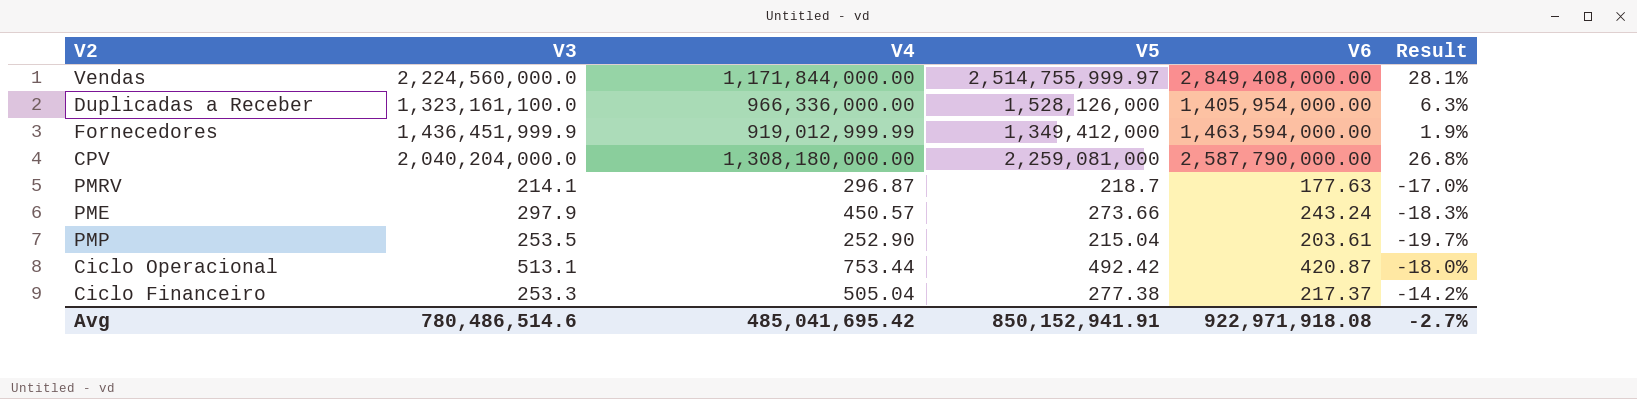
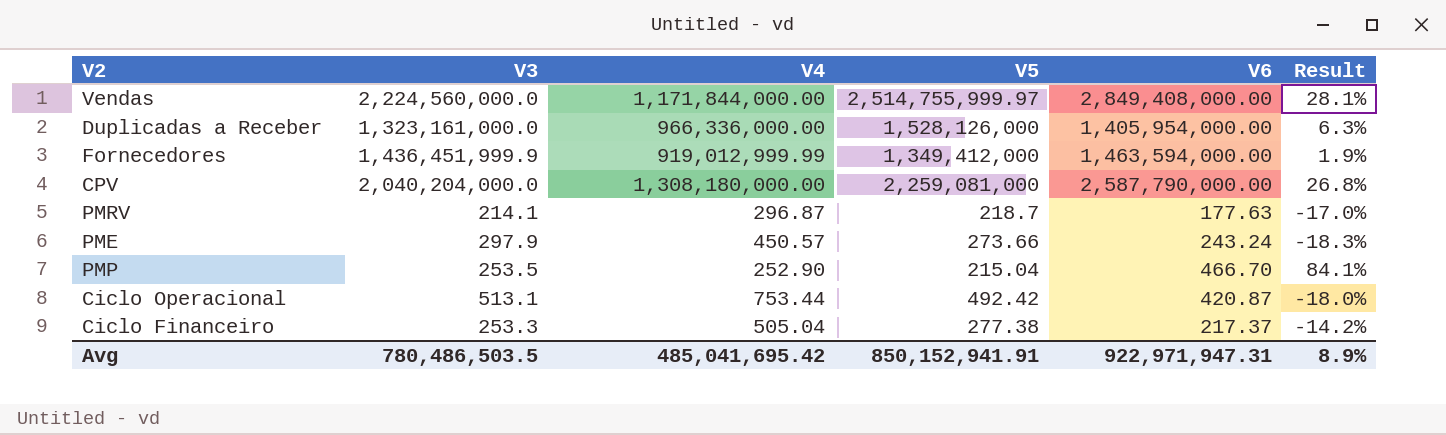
Duplicadas a Receber | V3: 1,323,161,100.0 -> 1,323,161,000.0
PMP | V6: 203.61 -> 466.70
PMP | Result: -19.7% -> 84.1%
Avg | V3: 780,486,514.6 -> 780,486,503.5
Avg | V6: 922,971,918.08 -> 922,971,947.31
Avg | Result: -2.7% -> 8.9%

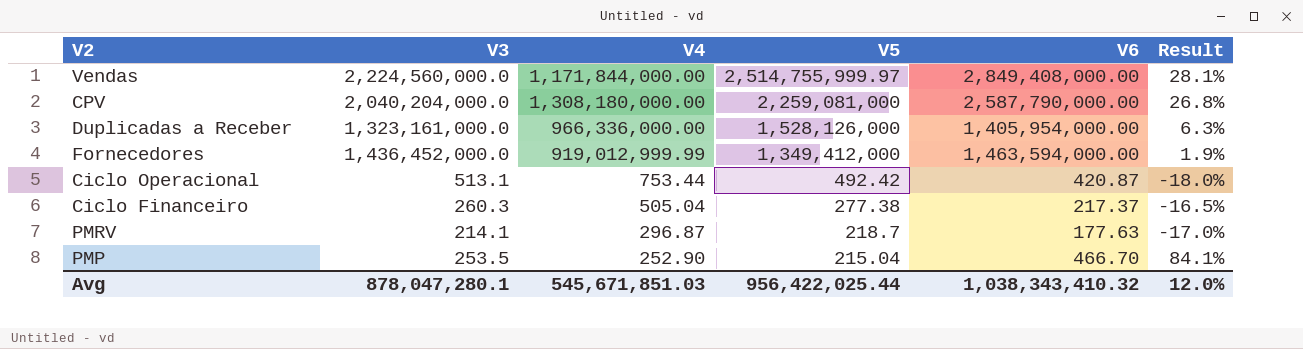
row order: none -> V5 descending
row PME: 297.9 | 450.57 | 273.66 | 243.24 | -18.3% -> none
Fornecedores | V3: 1,436,451,999.9 -> 1,436,452,000.0
Ciclo Financeiro | V3: 253.3 -> 260.3
Ciclo Financeiro | Result: -14.2% -> -16.5%
Avg | V3: 780,486,503.5 -> 878,047,280.1
Avg | V4: 485,041,695.42 -> 545,671,851.03
Avg | V5: 850,152,941.91 -> 956,422,025.44
Avg | V6: 922,971,947.31 -> 1,038,343,410.32
Avg | Result: 8.9% -> 12.0%

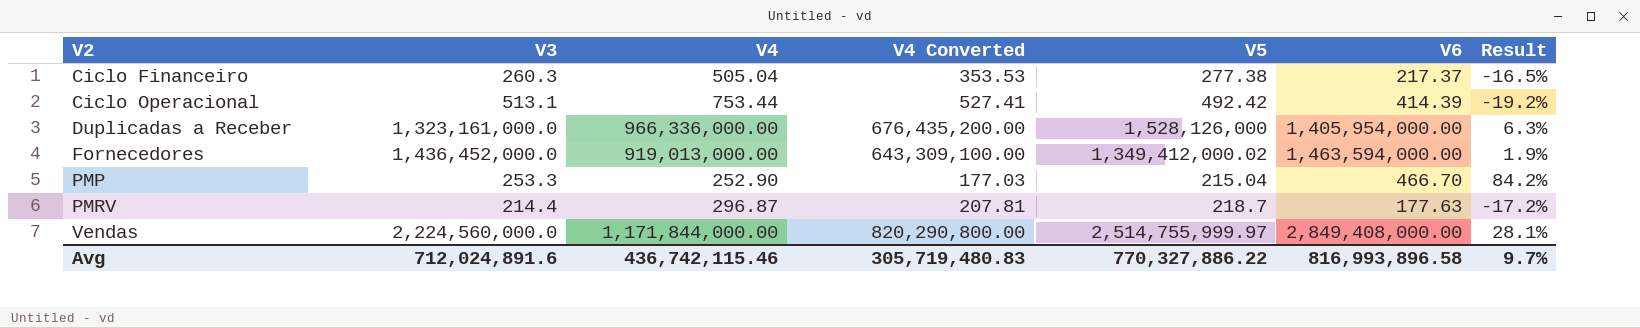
row order: V5 descending -> V2 ascending
column V4 Converted | formula: none -> [V4] * 0.7
row CPV: 2,040,204,000.0 | 1,308,180,000.00 | 2,259,081,000 | 2,587,790,000.00 | 26.8% -> none
Ciclo Operacional | V6: 420.87 -> 414.39
Ciclo Operacional | Result: -18.0% -> -19.2%
Fornecedores | V4: 919,012,999.99 -> 919,013,000.00
Fornecedores | V5: 1,349,412,000 -> 1,349,412,000.02
PMP | V3: 253.5 -> 253.3
PMP | Result: 84.1% -> 84.2%
PMRV | V3: 214.1 -> 214.4
PMRV | Result: -17.0% -> -17.2%
Avg | V3: 878,047,280.1 -> 712,024,891.6
Avg | V4: 545,671,851.03 -> 436,742,115.46
Avg | V5: 956,422,025.44 -> 770,327,886.22
Avg | V6: 1,038,343,410.32 -> 816,993,896.58
Avg | Result: 12.0% -> 9.7%

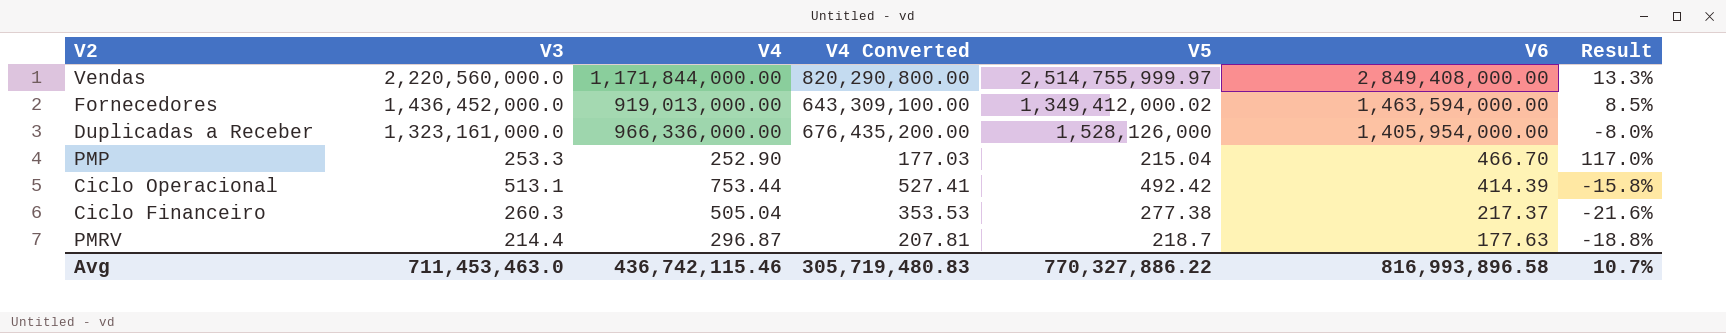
row order: V2 ascending -> V6 descending
column Result | formula: ([V6] - [V3]) / [V3] -> ([V6] - [V5]) / [V5]
Vendas | V3: 2,224,560,000.0 -> 2,220,560,000.0
Avg | V3: 712,024,891.6 -> 711,453,463.0
Avg | Result: 9.7% -> 10.7%

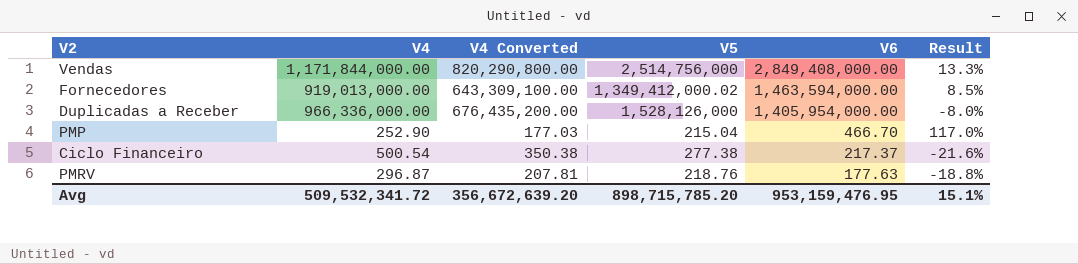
column V3 | position: 2 -> none
row Ciclo Operacional: 513.1 | 753.44 | 527.41 | 492.42 | 414.39 | -15.8% -> none
Vendas | V5: 2,514,755,999.97 -> 2,514,756,000
Ciclo Financeiro | V4: 505.04 -> 500.54
Ciclo Financeiro | V4 Converted: 353.53 -> 350.38
PMRV | V5: 218.7 -> 218.76
Avg | V4: 436,742,115.46 -> 509,532,341.72
Avg | V4 Converted: 305,719,480.83 -> 356,672,639.20
Avg | V5: 770,327,886.22 -> 898,715,785.20
Avg | V6: 816,993,896.58 -> 953,159,476.95
Avg | Result: 10.7% -> 15.1%

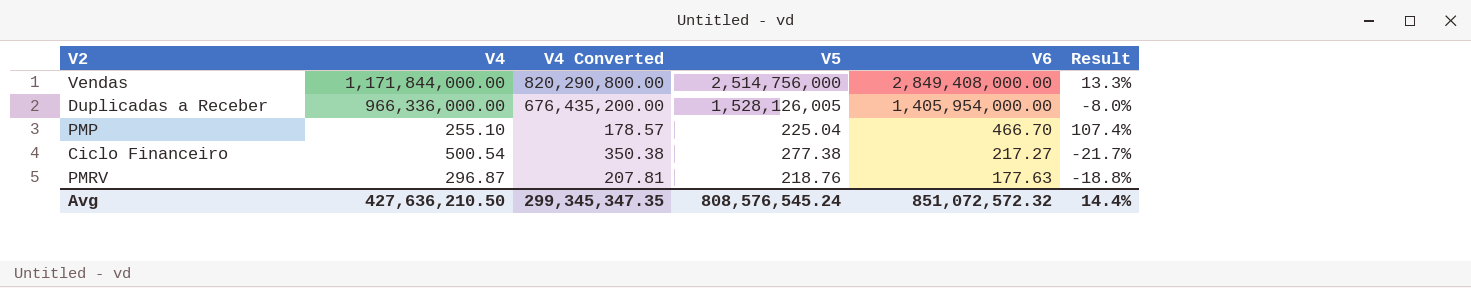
row Fornecedores: 919,013,000.00 | 643,309,100.00 | 1,349,412,000.02 | 1,463,594,000.00 | 8.5% -> none
Duplicadas a Receber | V5: 1,528,126,000 -> 1,528,126,005
PMP | V4: 252.90 -> 255.10
PMP | V4 Converted: 177.03 -> 178.57
PMP | V5: 215.04 -> 225.04
PMP | Result: 117.0% -> 107.4%
Ciclo Financeiro | V6: 217.37 -> 217.27
Ciclo Financeiro | Result: -21.6% -> -21.7%
Avg | V4: 509,532,341.72 -> 427,636,210.50
Avg | V4 Converted: 356,672,639.20 -> 299,345,347.35
Avg | V5: 898,715,785.20 -> 808,576,545.24
Avg | V6: 953,159,476.95 -> 851,072,572.32
Avg | Result: 15.1% -> 14.4%

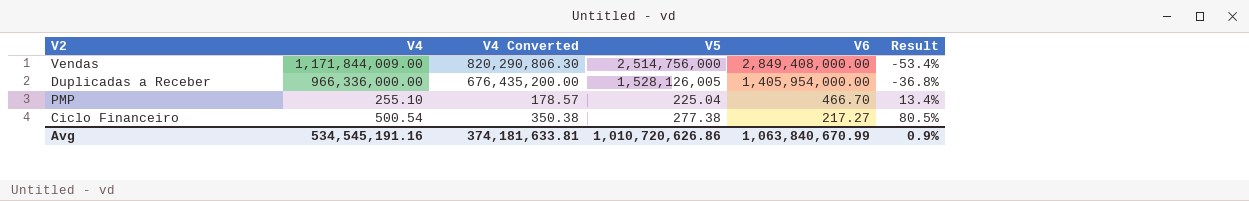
column Result | formula: ([V6] - [V5]) / [V5] -> ([V4] - [V5]) / [V5]
row PMRV: 296.87 | 207.81 | 218.76 | 177.63 | -18.8% -> none
Vendas | V4: 1,171,844,000.00 -> 1,171,844,009.00
Vendas | V4 Converted: 820,290,800.00 -> 820,290,806.30
Avg | V4: 427,636,210.50 -> 534,545,191.16
Avg | V4 Converted: 299,345,347.35 -> 374,181,633.81
Avg | V5: 808,576,545.24 -> 1,010,720,626.86
Avg | V6: 851,072,572.32 -> 1,063,840,670.99
Avg | Result: 14.4% -> 0.9%

